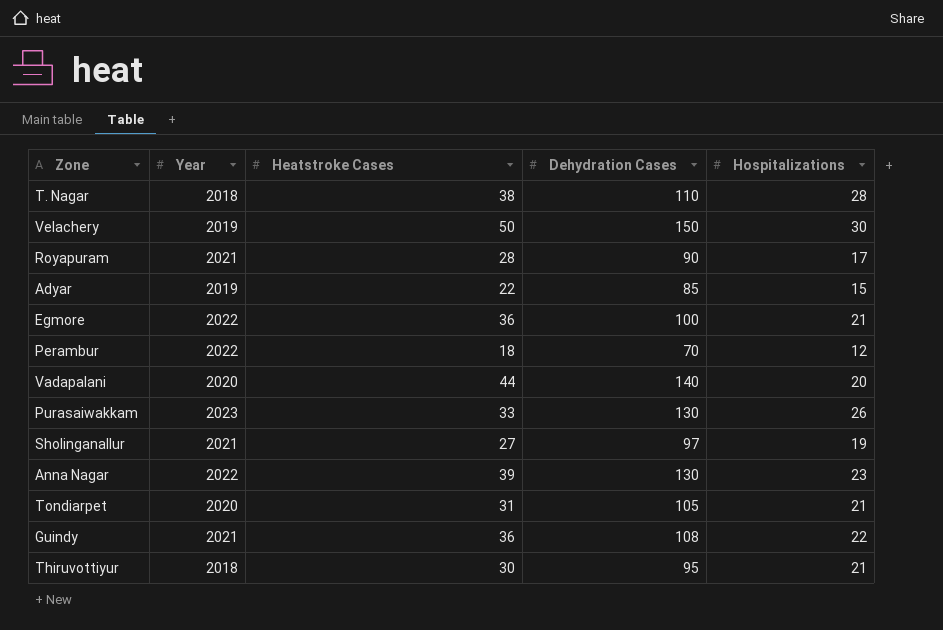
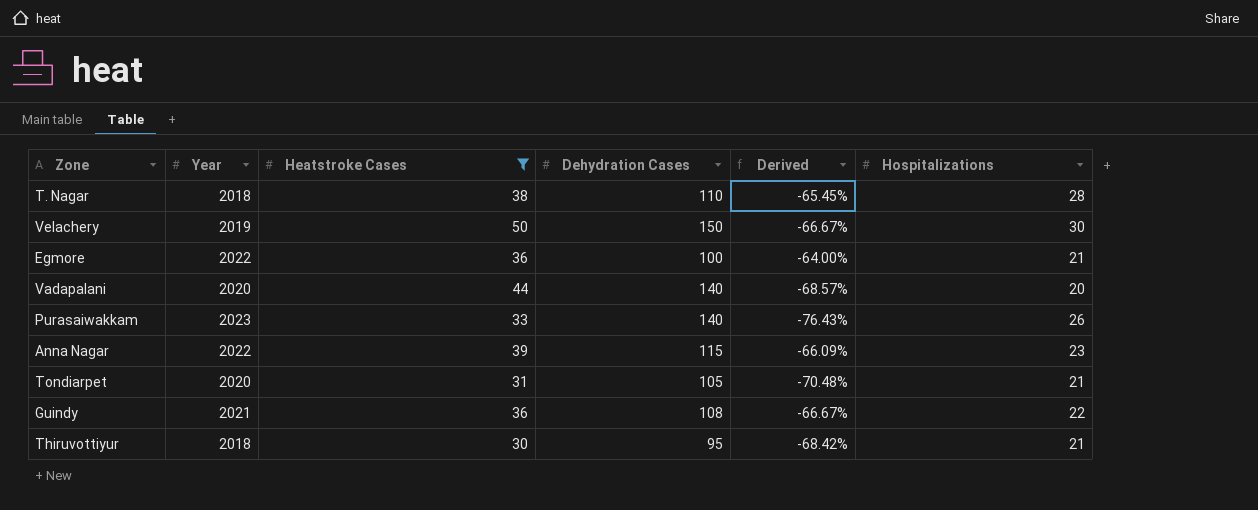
filter: none -> Heatstroke Cases >= 30
column Derived | formula: none -> ([Heatstroke Cases] - [Dehydration Cases]) / [Dehydration Cases]
Purasaiwakkam | Dehydration Cases: 130 -> 140
Anna Nagar | Dehydration Cases: 130 -> 115

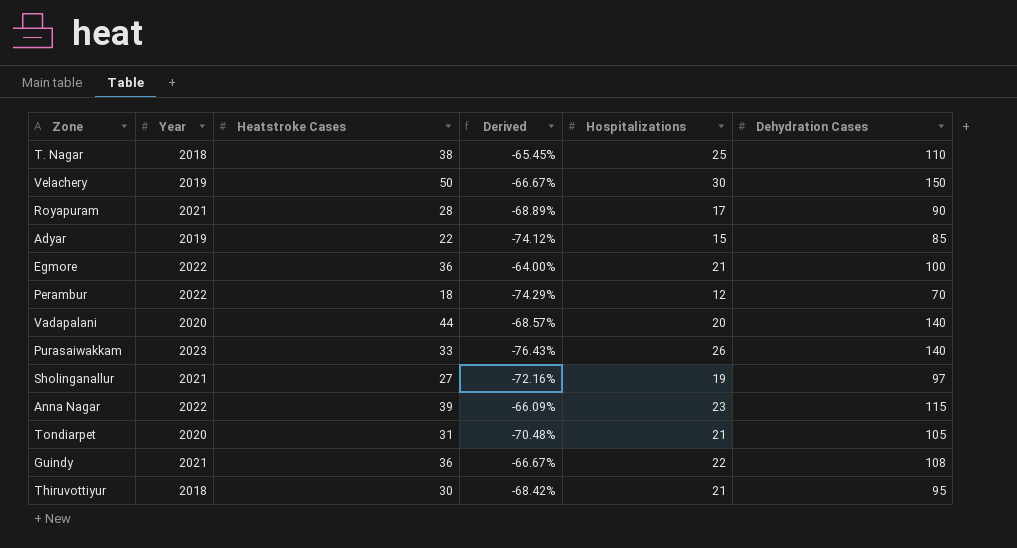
filter: Heatstroke Cases >= 30 -> none
column Dehydration Cases | position: 4 -> 6
T. Nagar | Hospitalizations: 28 -> 25

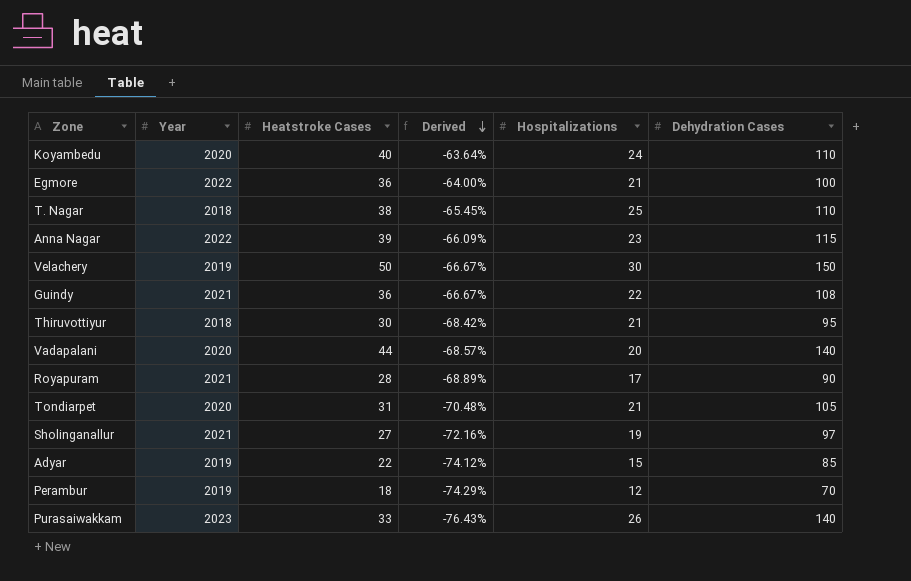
row order: none -> Derived descending
row Koyambedu: none -> 2020 | 40 | -63.64% | 24 | 110
Perambur | Year: 2022 -> 2019

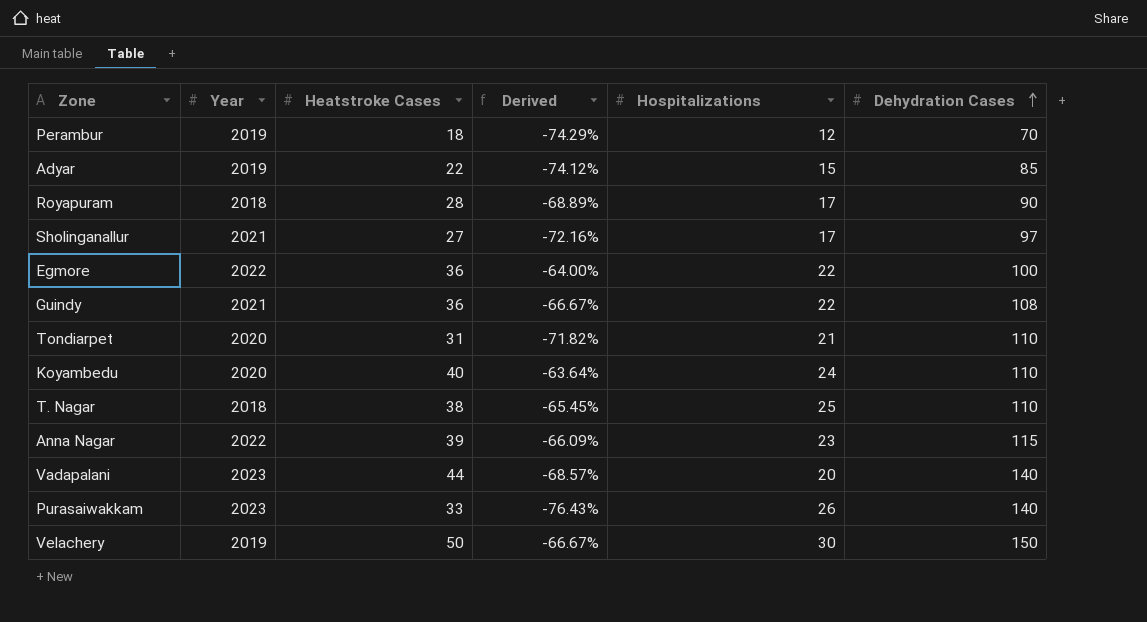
row order: Derived descending -> Dehydration Cases ascending
row Thiruvottiyur: 2018 | 30 | -68.42% | 21 | 95 -> none
Royapuram | Year: 2021 -> 2018
Sholinganallur | Hospitalizations: 19 -> 17
Egmore | Hospitalizations: 21 -> 22
Tondiarpet | Derived: -70.48% -> -71.82%
Tondiarpet | Dehydration Cases: 105 -> 110
Vadapalani | Year: 2020 -> 2023

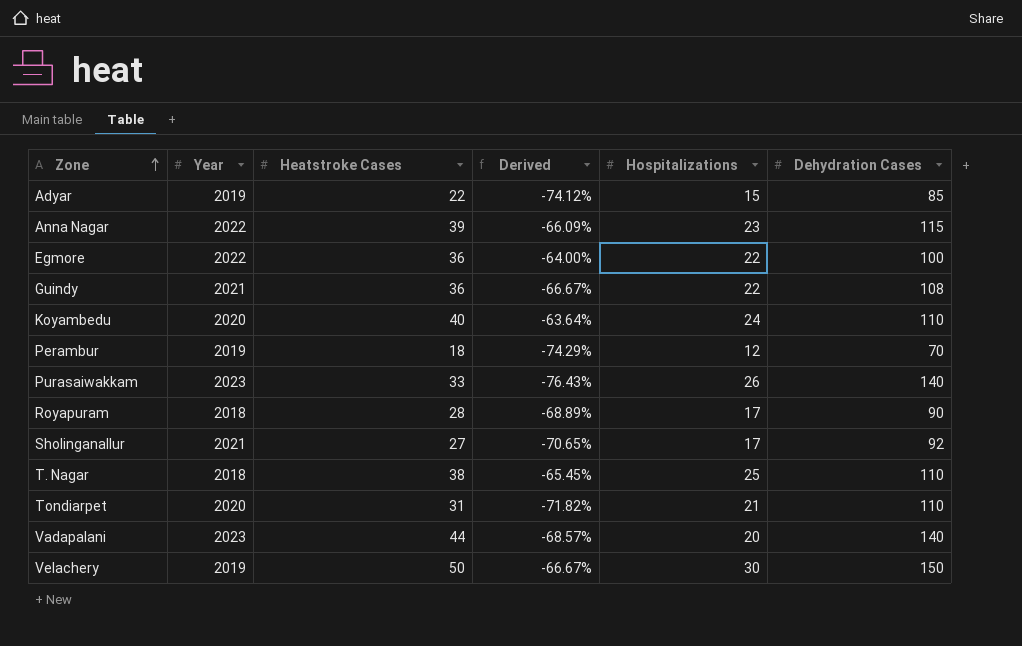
row order: Dehydration Cases ascending -> Zone ascending
Sholinganallur | Derived: -72.16% -> -70.65%
Sholinganallur | Dehydration Cases: 97 -> 92

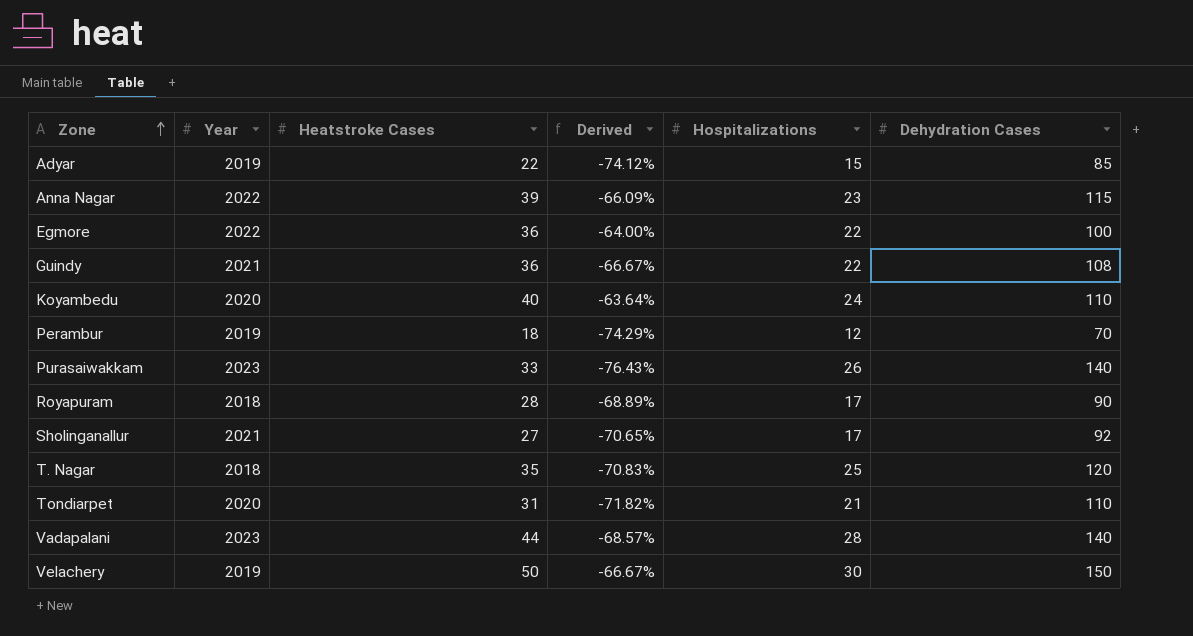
T. Nagar | Heatstroke Cases: 38 -> 35
T. Nagar | Derived: -65.45% -> -70.83%
T. Nagar | Dehydration Cases: 110 -> 120
Vadapalani | Hospitalizations: 20 -> 28

